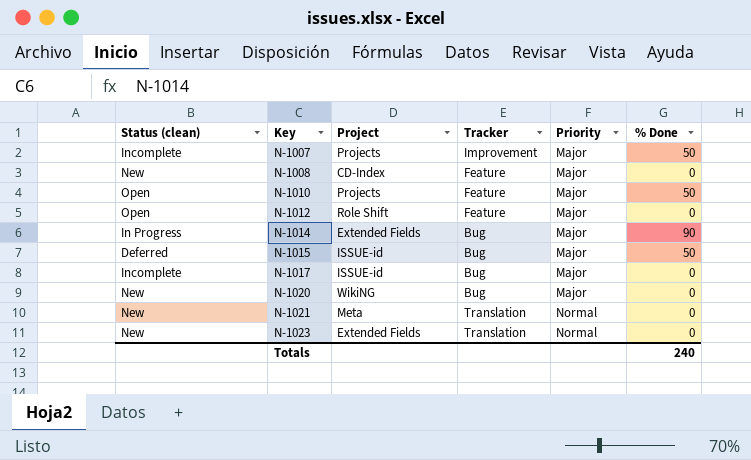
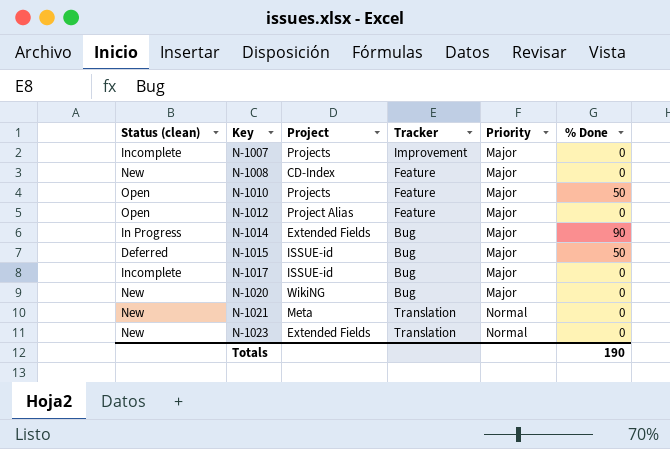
N-1007 | % Done: 50 -> 0
N-1012 | Project: Role Shift -> Project Alias
Totals | % Done: 240 -> 190

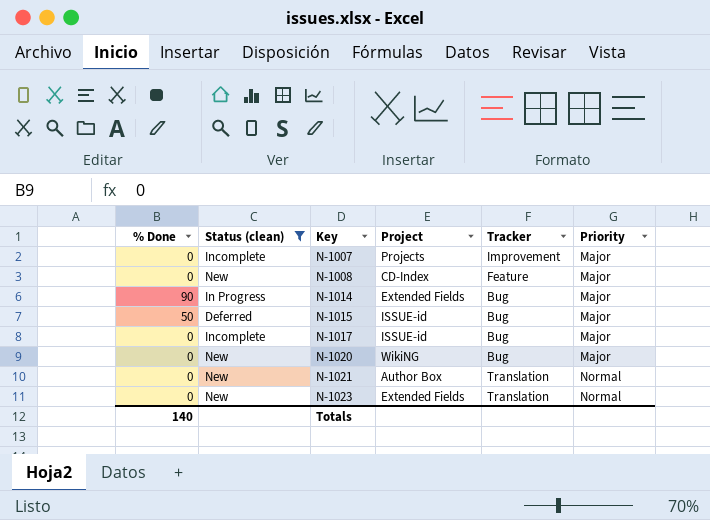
filter: none -> Status (clean) != Open
column % Done | position: 6 -> 1
N-1021 | Project: Meta -> Author Box
Totals | % Done: 190 -> 140

